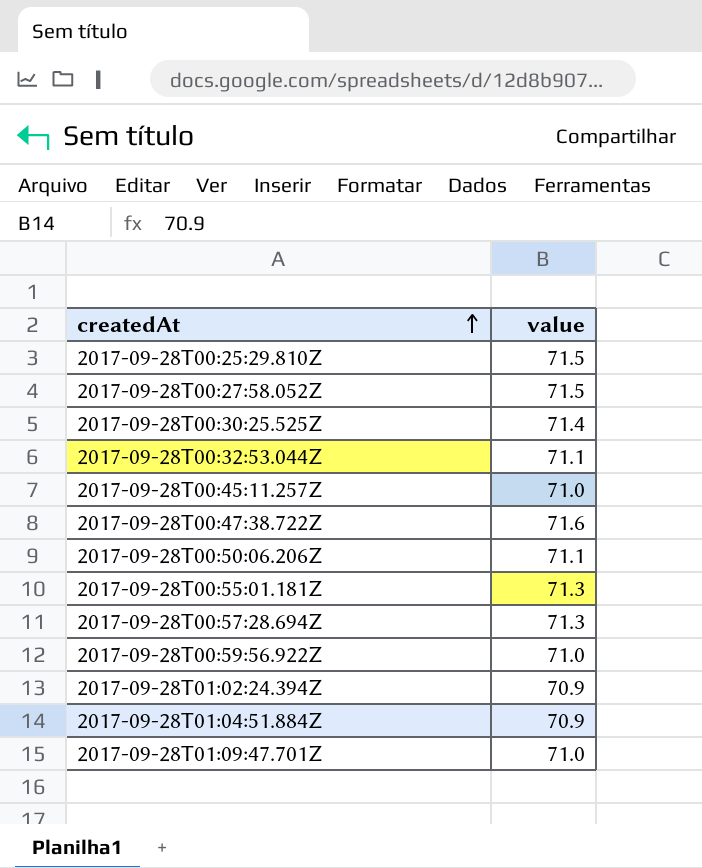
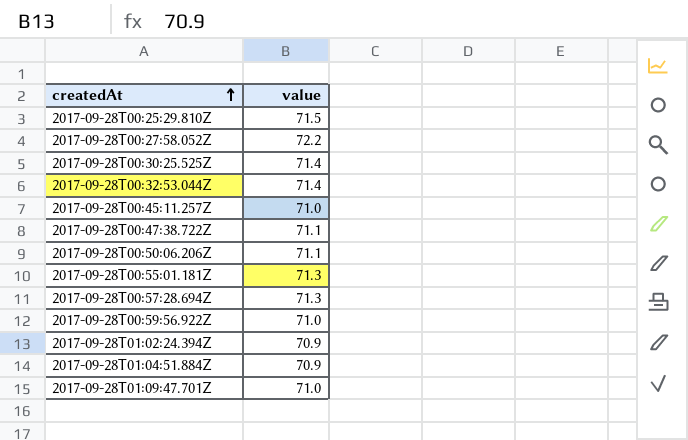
2017-09-28T00:27:58.052Z | value: 71.5 -> 72.2
2017-09-28T00:32:53.044Z | value: 71.1 -> 71.4
2017-09-28T00:47:38.722Z | value: 71.6 -> 71.1

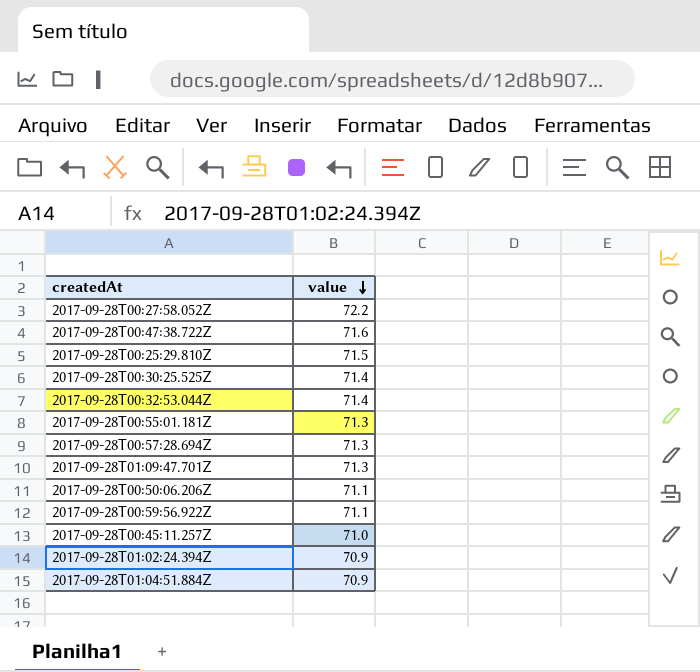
row order: createdAt ascending -> value descending
2017-09-28T00:47:38.722Z | value: 71.1 -> 71.6
2017-09-28T01:09:47.701Z | value: 71.0 -> 71.3
2017-09-28T00:59:56.922Z | value: 71.0 -> 71.1

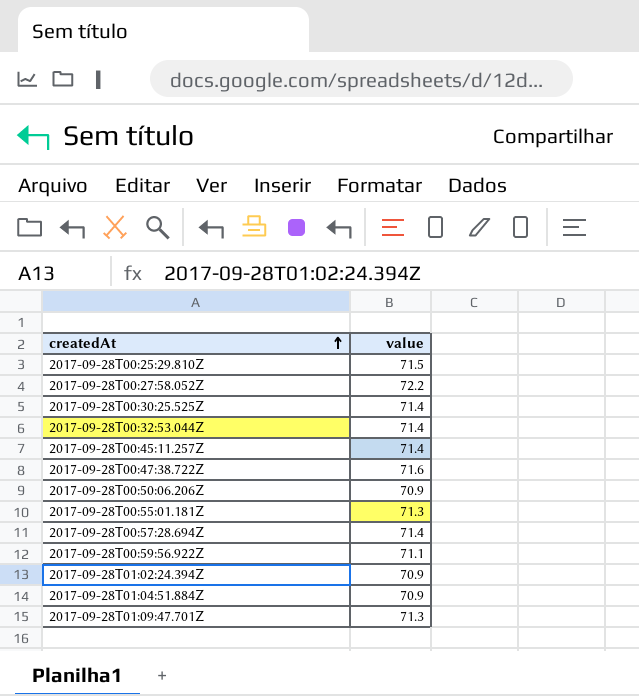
row order: value descending -> createdAt ascending
2017-09-28T00:45:11.257Z | value: 71.0 -> 71.4
2017-09-28T00:50:06.206Z | value: 71.1 -> 70.9
2017-09-28T00:57:28.694Z | value: 71.3 -> 71.4

